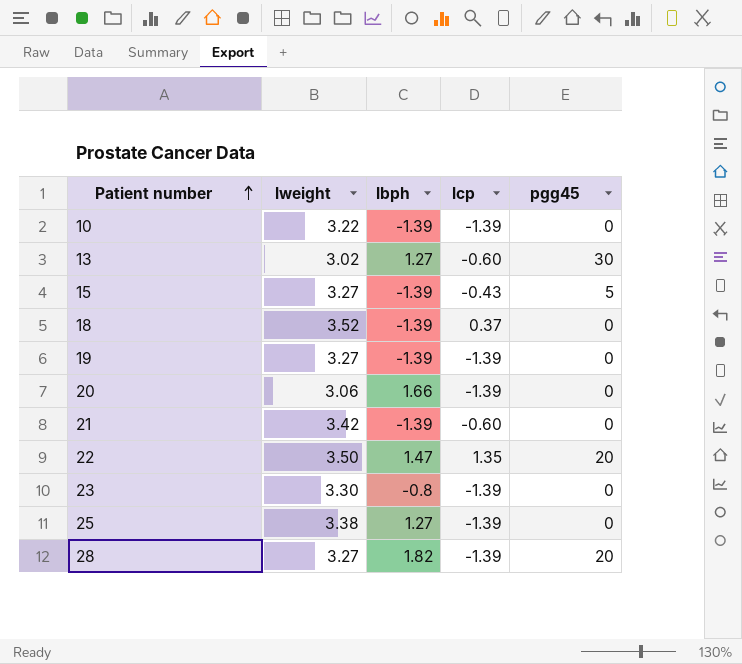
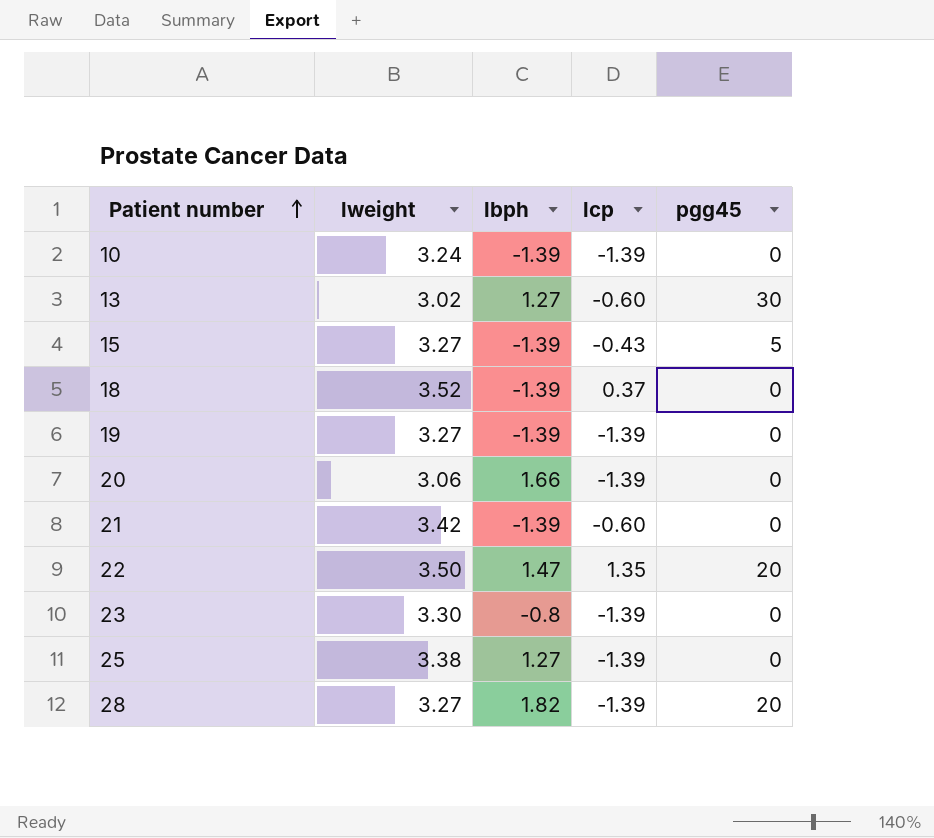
10 | lweight: 3.22 -> 3.24

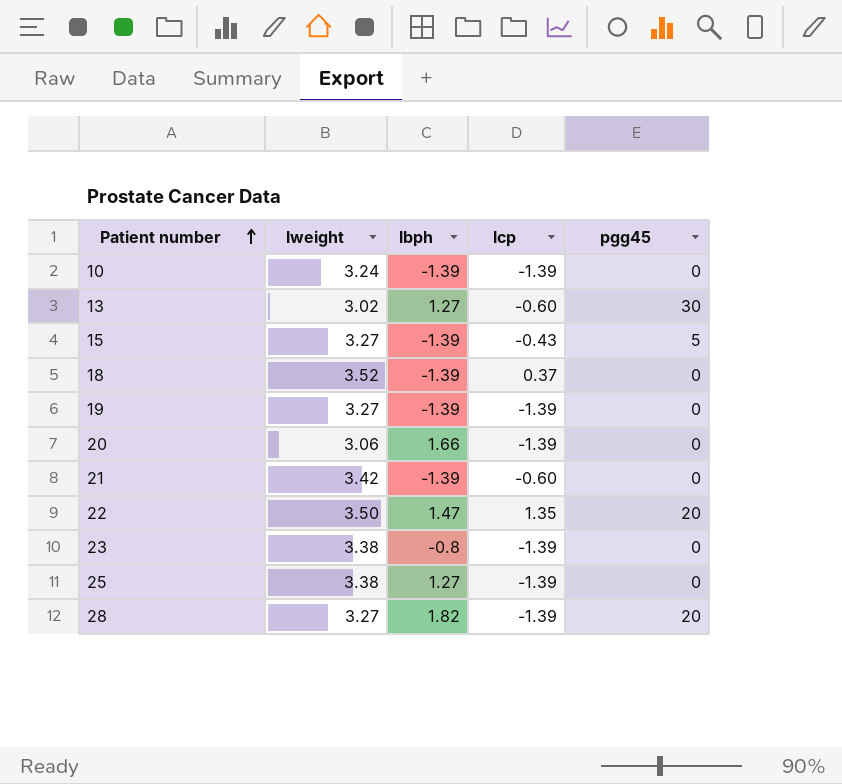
23 | lweight: 3.30 -> 3.38

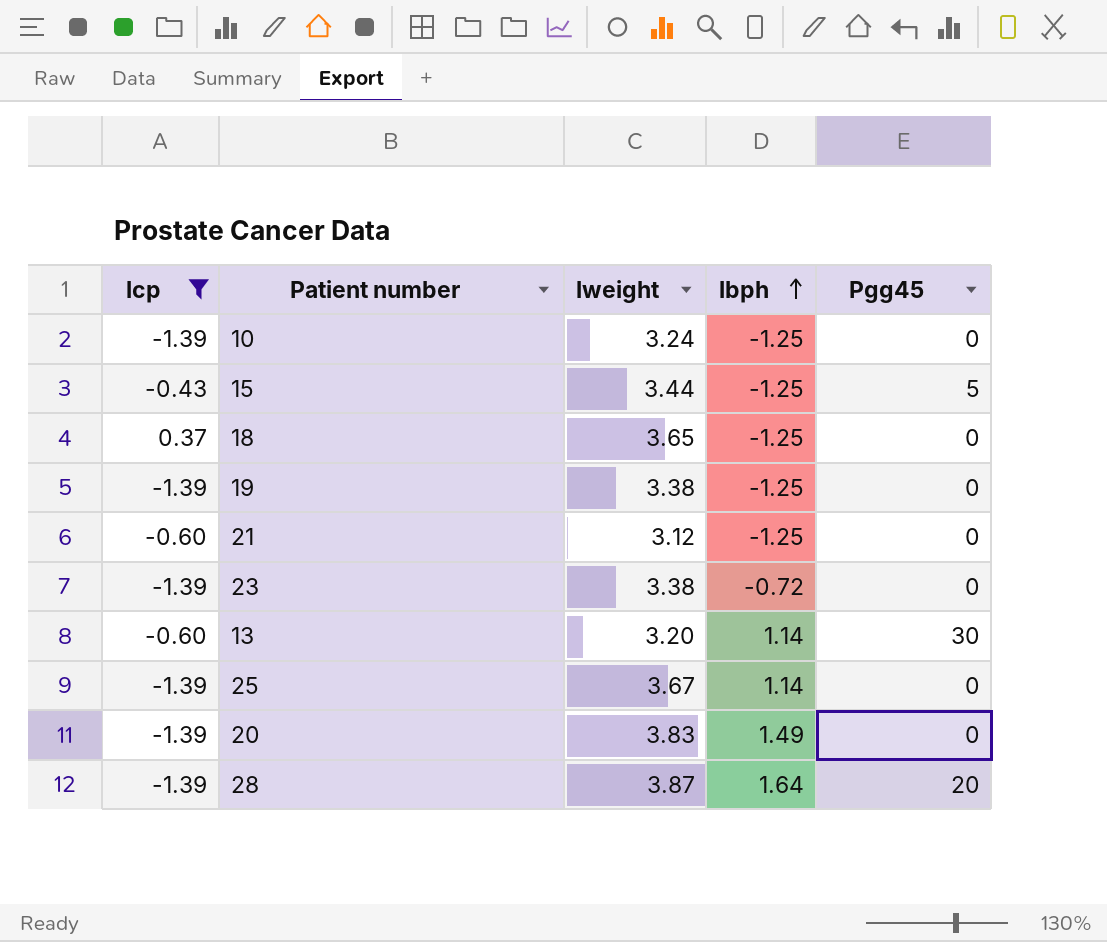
filter: none -> lcp != 1.35
row order: Patient number ascending -> lbph ascending
column lcp | position: 4 -> 1
column name: pgg45 -> Pgg45
10 | lbph: -1.39 -> -1.25
15 | lweight: 3.27 -> 3.44
15 | lbph: -1.39 -> -1.25
18 | lweight: 3.52 -> 3.65
18 | lbph: -1.39 -> -1.25
19 | lweight: 3.27 -> 3.38
19 | lbph: -1.39 -> -1.25
21 | lweight: 3.42 -> 3.12
21 | lbph: -1.39 -> -1.25
23 | lbph: -0.8 -> -0.72
13 | lweight: 3.02 -> 3.20
13 | lbph: 1.27 -> 1.14
25 | lweight: 3.38 -> 3.67
25 | lbph: 1.27 -> 1.14
20 | lweight: 3.06 -> 3.83
20 | lbph: 1.66 -> 1.49
28 | lweight: 3.27 -> 3.87
28 | lbph: 1.82 -> 1.64

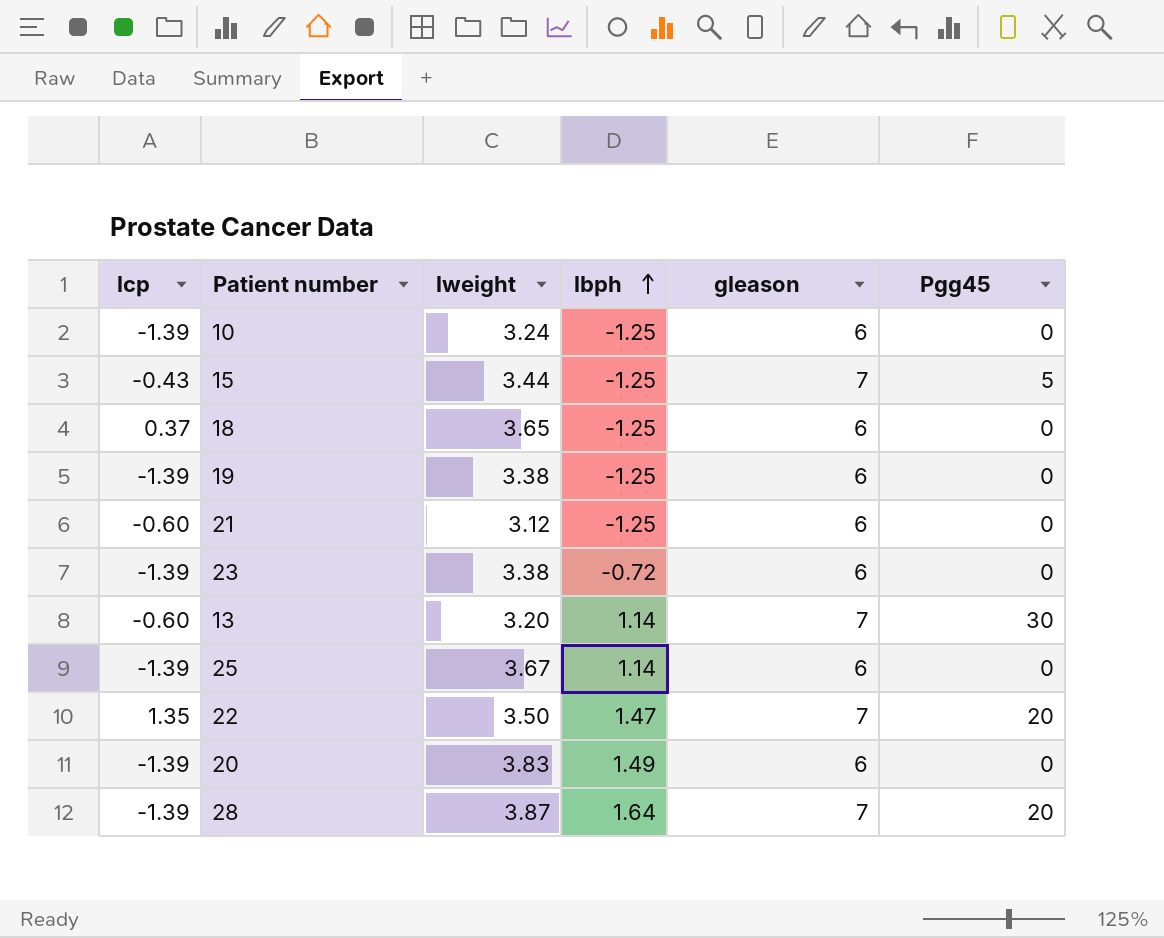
filter: lcp != 1.35 -> none
column gleason | position: none -> 5

